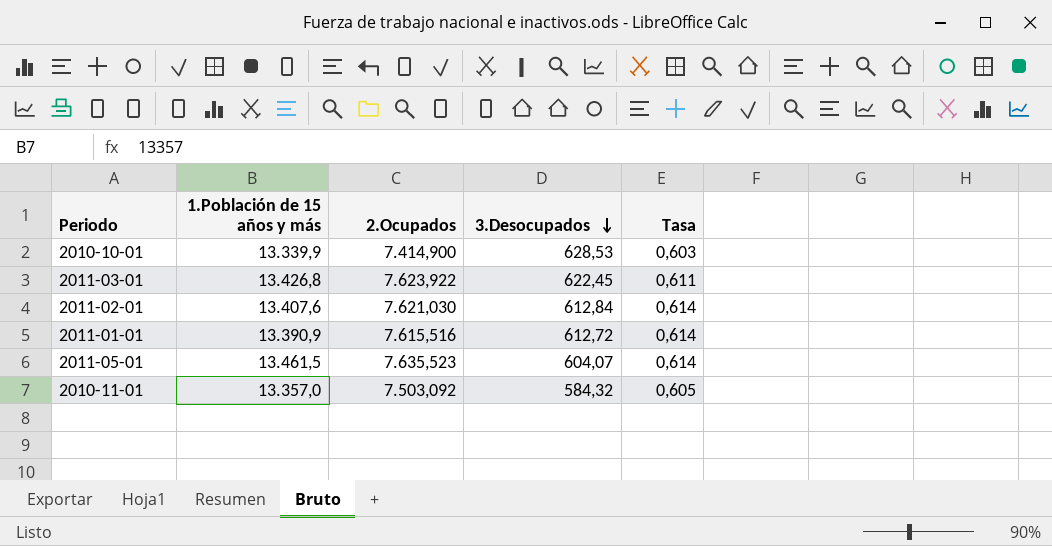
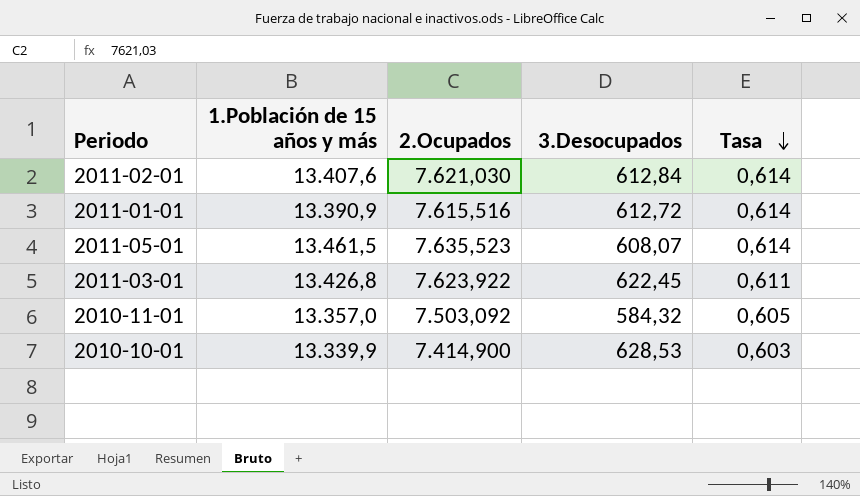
row order: 3.Desocupados descending -> Tasa descending
2011-05-01 | 3.Desocupados: 604,07 -> 608,07

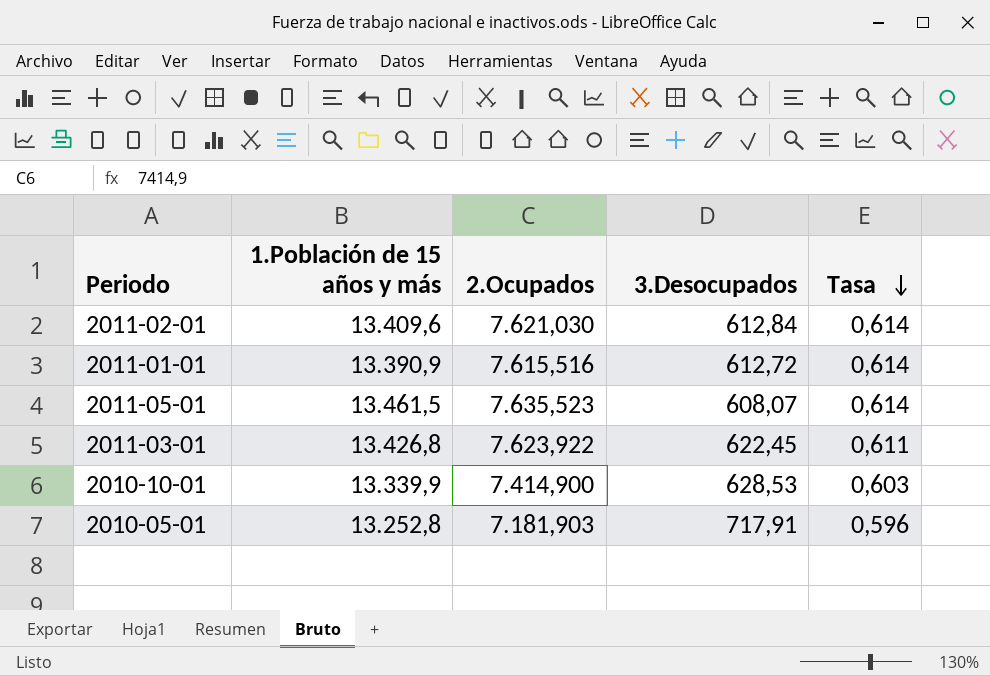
row 2010-11-01: 13.357,0 | 7.503,092 | 584,32 | 0,605 -> none
2011-02-01 | 1.Población de 15 años y más: 13.407,6 -> 13.409,6
row 2010-05-01: none -> 13.252,8 | 7.181,903 | 717,91 | 0,596

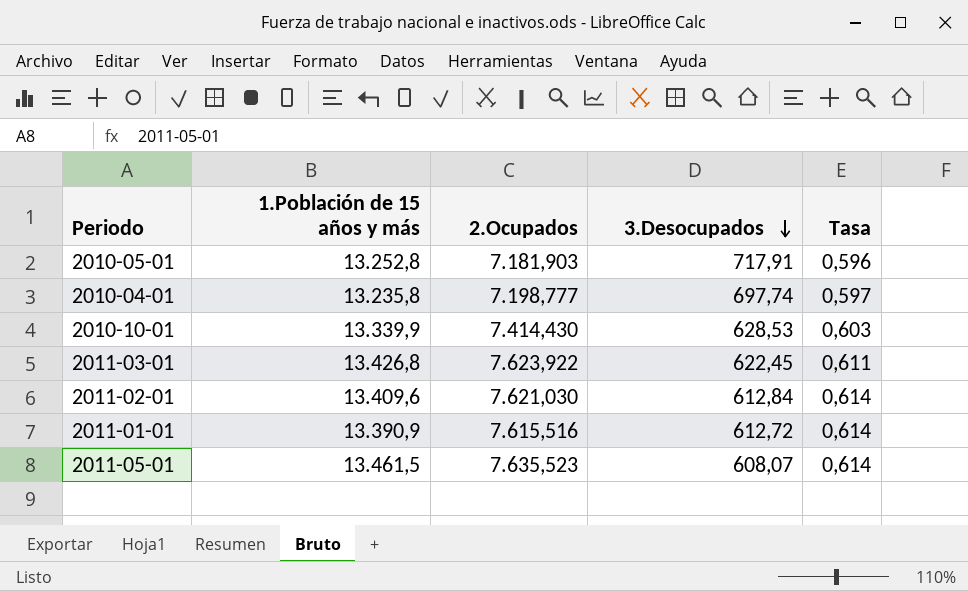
row order: Tasa descending -> 3.Desocupados descending
row 2010-04-01: none -> 13.235,8 | 7.198,777 | 697,74 | 0,597
2010-10-01 | 2.Ocupados: 7.414,900 -> 7.414,430

